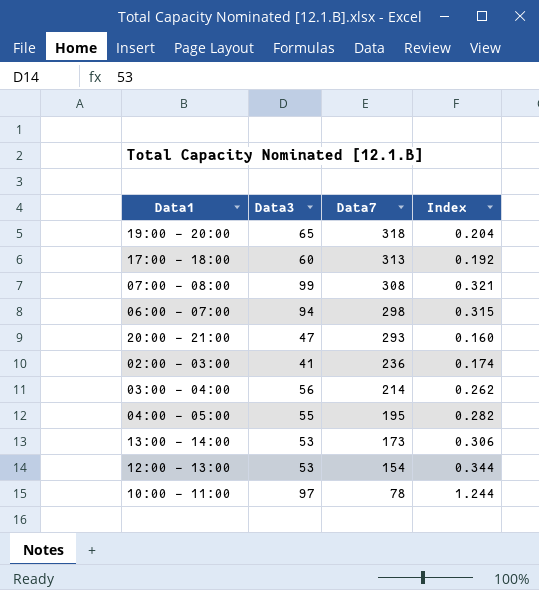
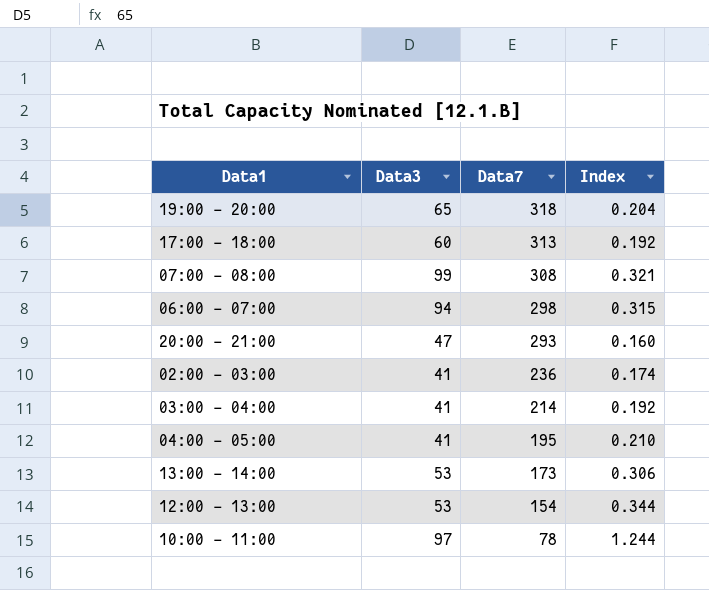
03:00 - 04:00 | Data3: 56 -> 41
03:00 - 04:00 | Index: 0.262 -> 0.192
04:00 - 05:00 | Data3: 55 -> 41
04:00 - 05:00 | Index: 0.282 -> 0.210

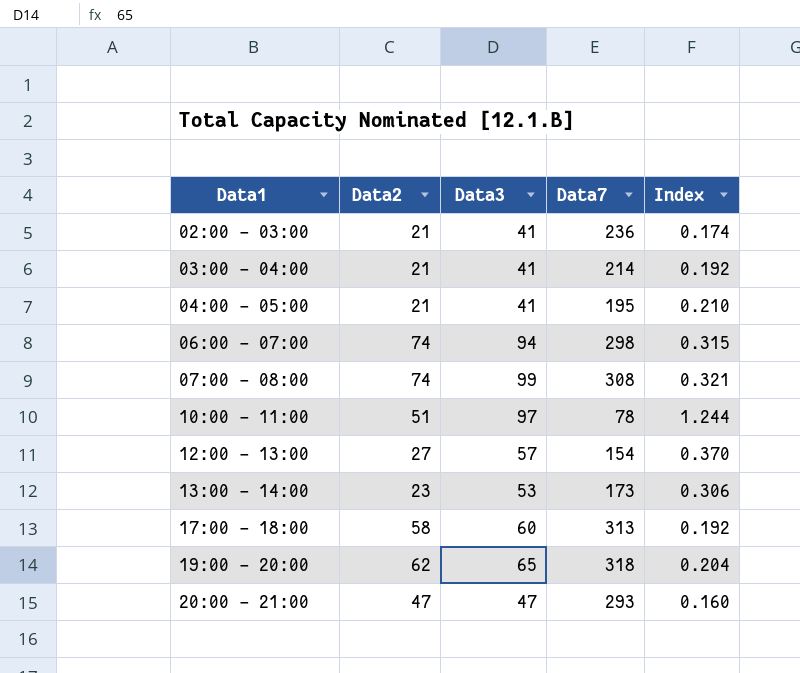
row order: Data7 descending -> Data1 ascending
column Data2 | position: none -> 2
12:00 - 13:00 | Data3: 53 -> 57
12:00 - 13:00 | Index: 0.344 -> 0.370

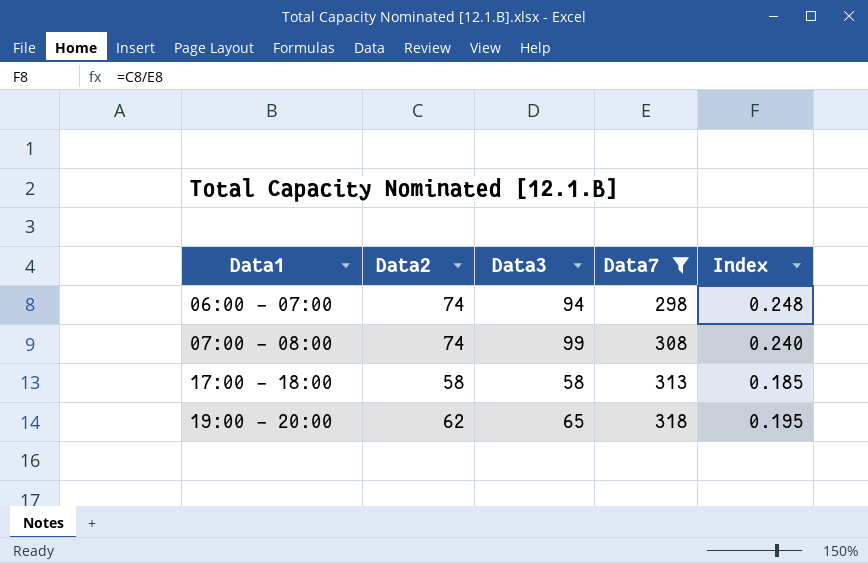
filter: none -> Data7 >= 298
column Index | formula: [Data3] / [Data7] -> [Data2] / [Data7]
17:00 - 18:00 | Data3: 60 -> 58

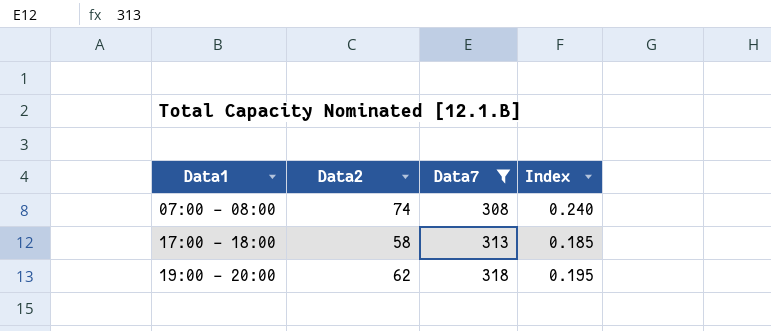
column Data3 | position: 3 -> none
row 06:00 - 07:00: 74 | 94 | 298 | 0.248 -> none

